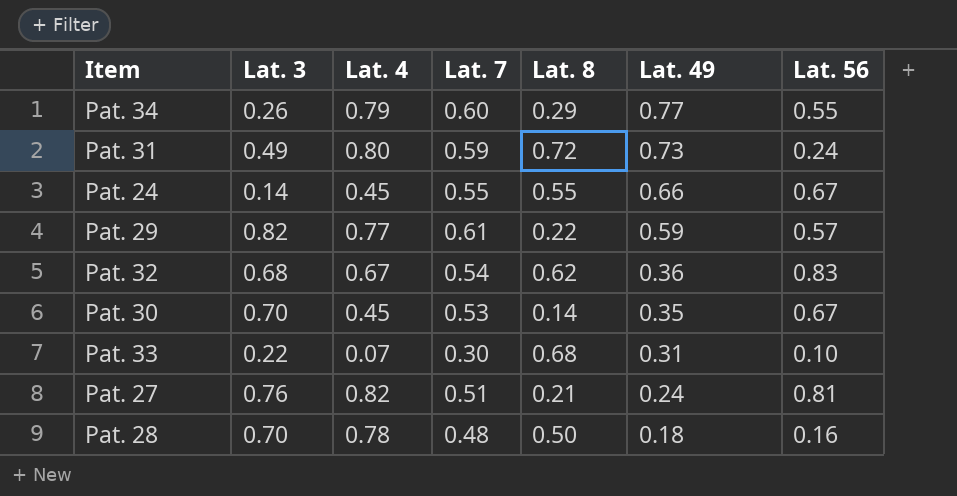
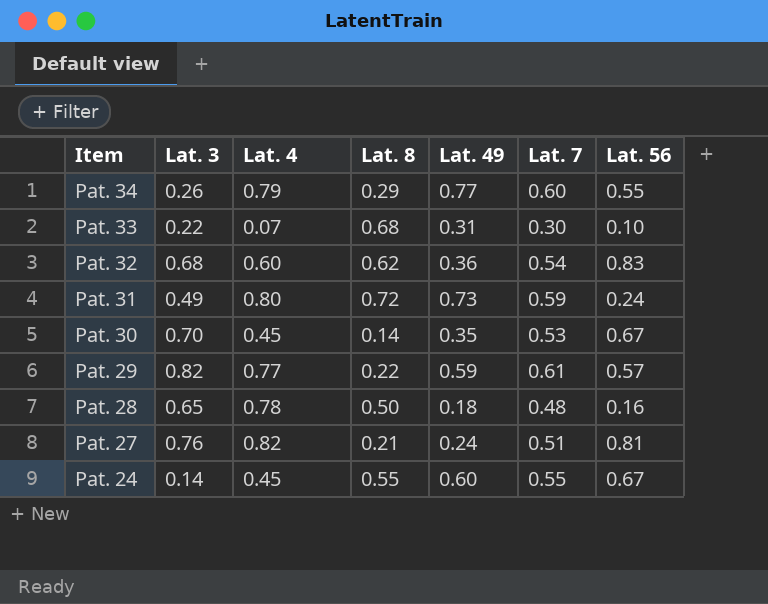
row order: Lat. 49 descending -> Item descending
column Lat. 7 | position: 4 -> 6
Pat. 32 | Lat. 4: 0.67 -> 0.60
Pat. 28 | Lat. 3: 0.70 -> 0.65
Pat. 24 | Lat. 49: 0.66 -> 0.60

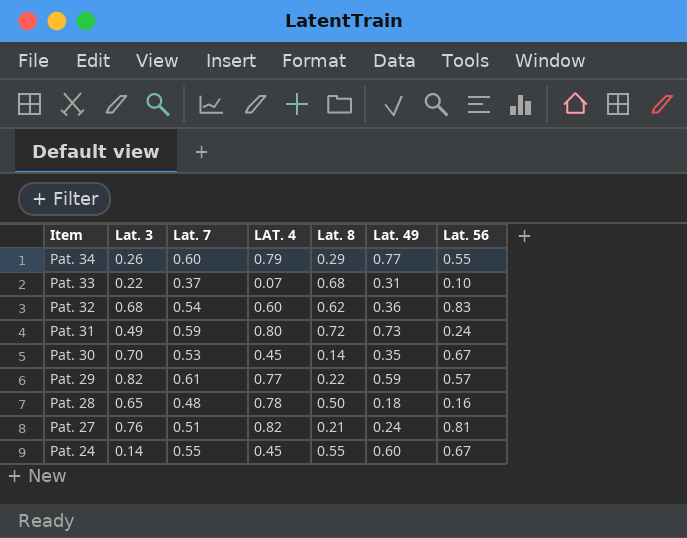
column Lat. 7 | position: 6 -> 3
column name: Lat. 4 -> LAT. 4
Pat. 33 | Lat. 7: 0.30 -> 0.37

